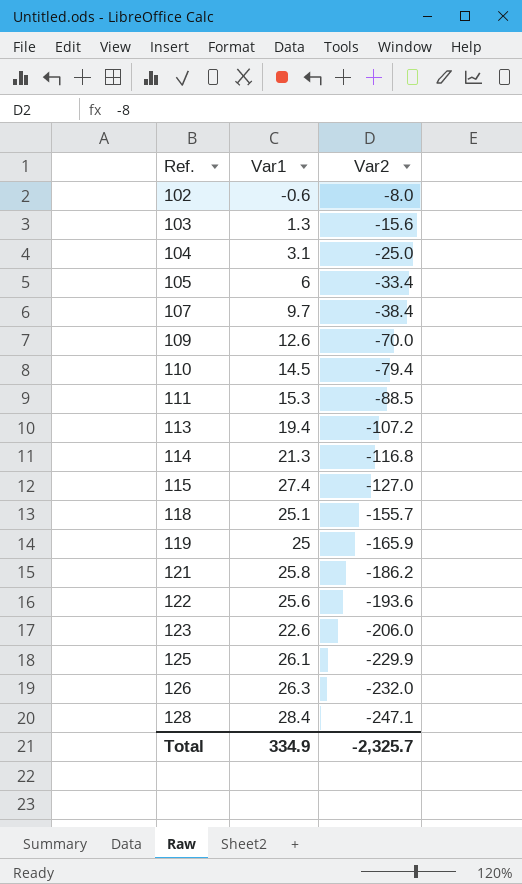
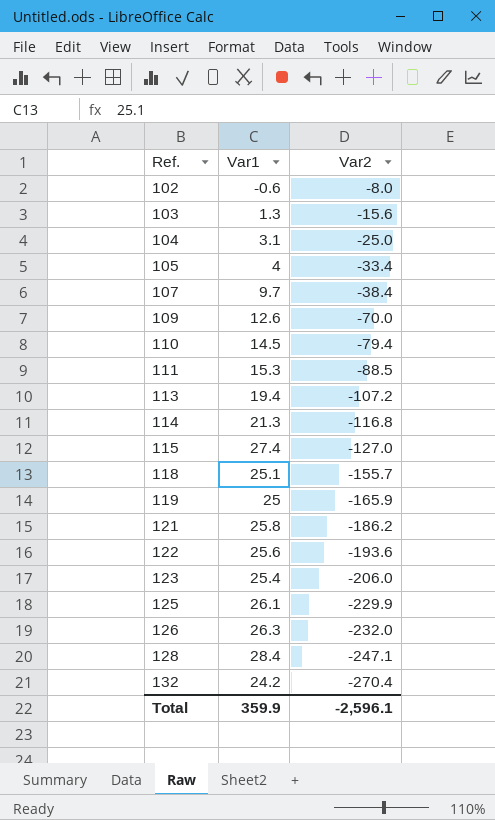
105 | Var1: 6 -> 4
123 | Var1: 22.6 -> 25.4
row 132: none -> 24.2 | -270.4
Total | Var1: 334.9 -> 359.9
Total | Var2: -2,325.7 -> -2,596.1

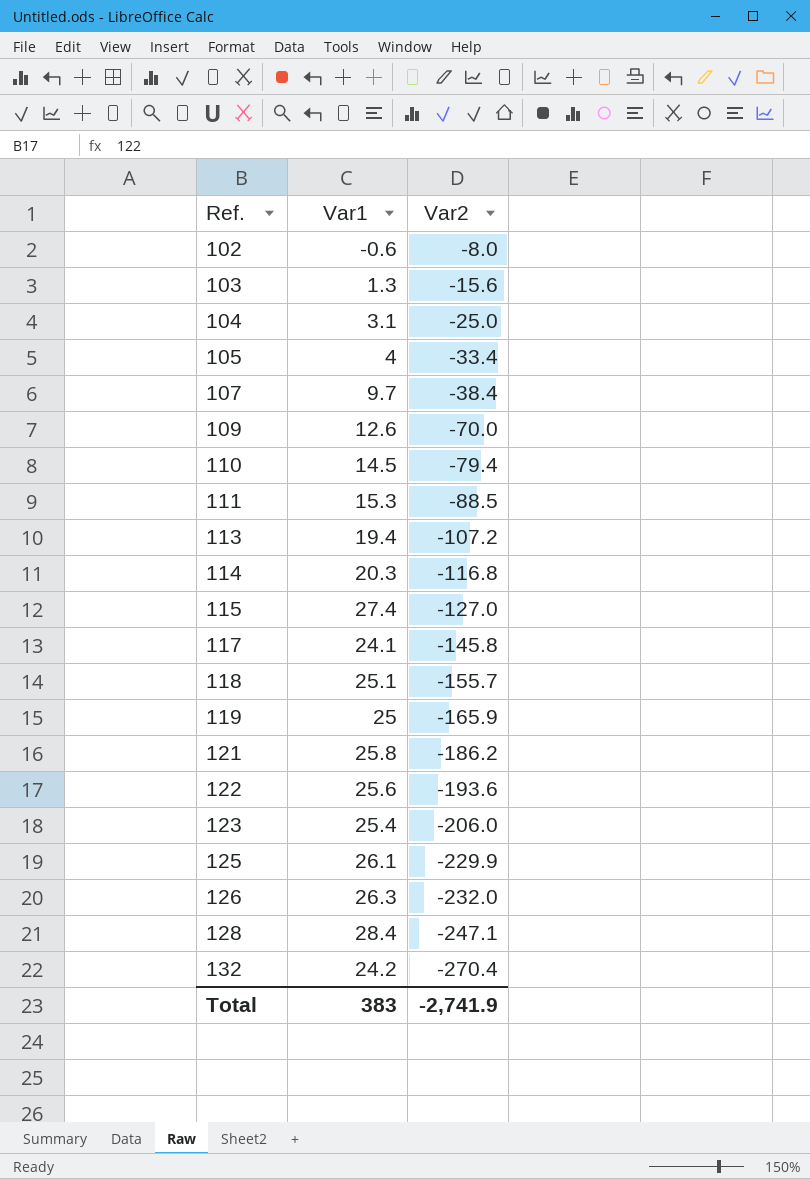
114 | Var1: 21.3 -> 20.3
row 117: none -> 24.1 | -145.8
Total | Var1: 359.9 -> 383
Total | Var2: -2,596.1 -> -2,741.9

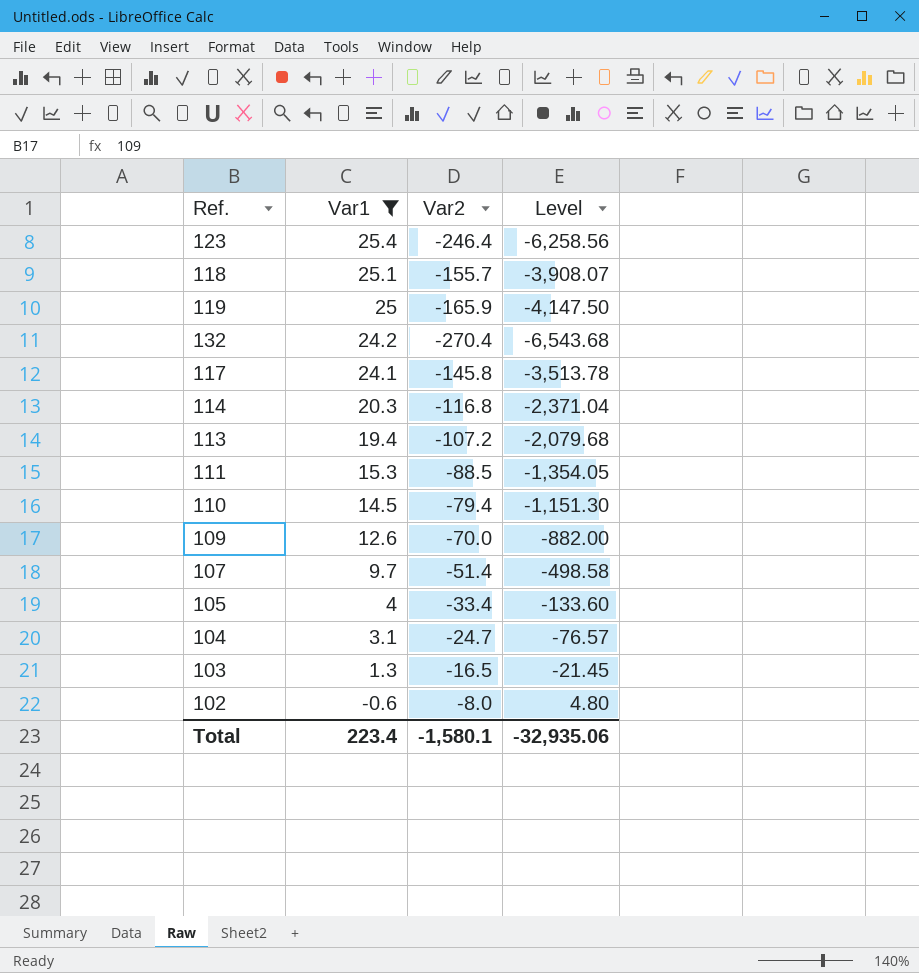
filter: none -> Var1 <= 25.4
row order: Ref. ascending -> Var1 descending
column Level | formula: none -> [Var1] * [Var2]
123 | Var2: -206.0 -> -246.4
107 | Var2: -38.4 -> -51.4
104 | Var2: -25.0 -> -24.7
103 | Var2: -15.6 -> -16.5
Total | Var1: 383 -> 223.4
Total | Var2: -2,741.9 -> -1,580.1

